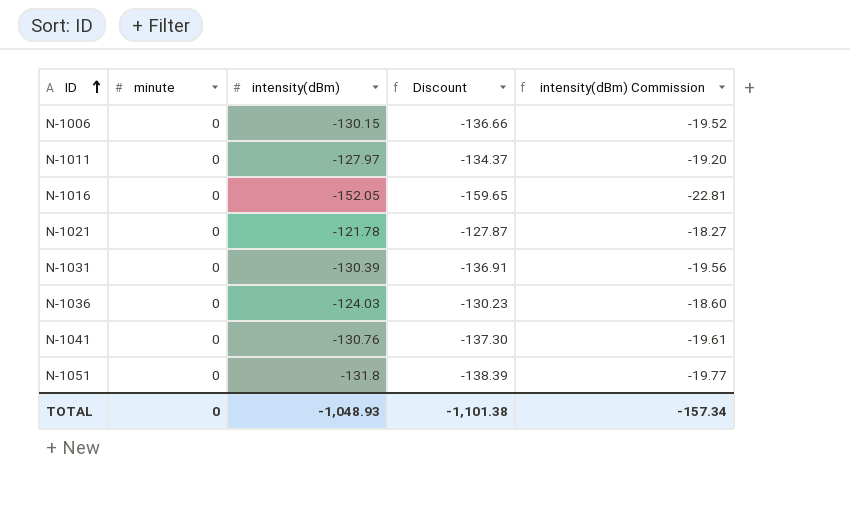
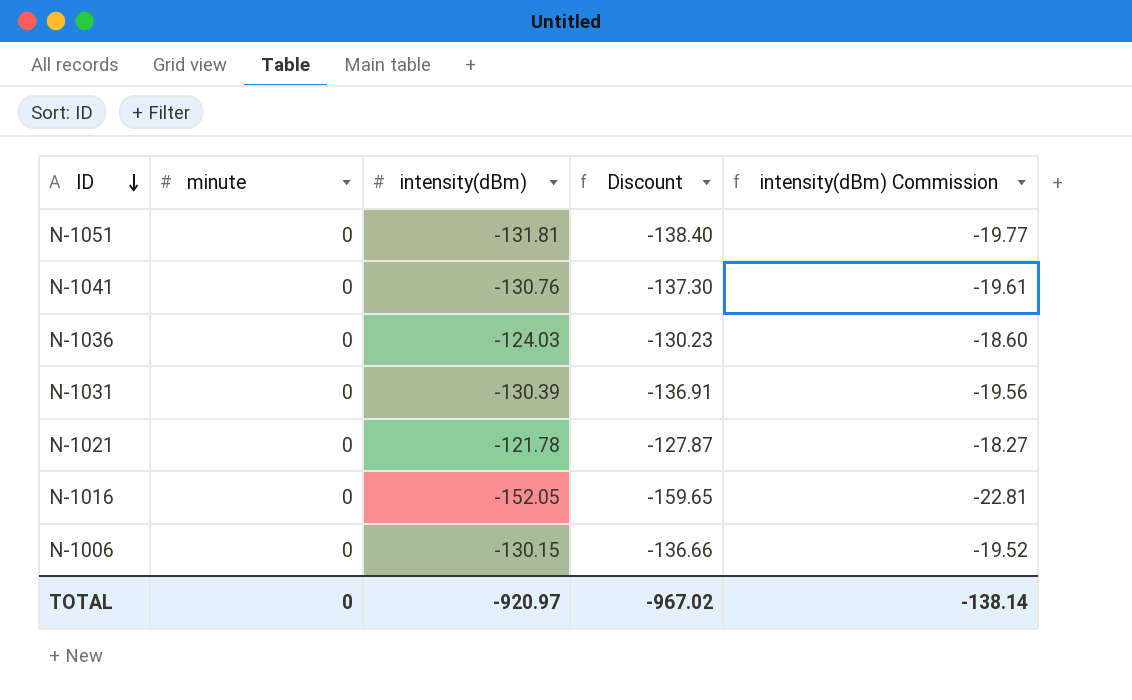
row order: ID ascending -> ID descending
row N-1011: 0 | -127.97 | -134.37 | -19.20 -> none
N-1051 | intensity(dBm): -131.8 -> -131.81
N-1051 | Discount: -138.39 -> -138.40
TOTAL | intensity(dBm): -1,048.93 -> -920.97
TOTAL | Discount: -1,101.38 -> -967.02
TOTAL | intensity(dBm) Commission: -157.34 -> -138.14

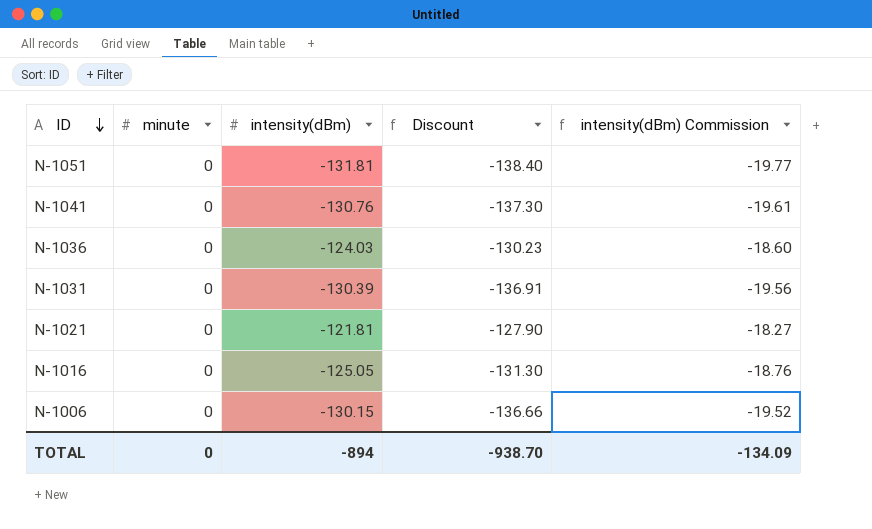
N-1021 | intensity(dBm): -121.78 -> -121.81
N-1021 | Discount: -127.87 -> -127.90
N-1016 | intensity(dBm): -152.05 -> -125.05
N-1016 | Discount: -159.65 -> -131.30
N-1016 | intensity(dBm) Commission: -22.81 -> -18.76
TOTAL | intensity(dBm): -920.97 -> -894
TOTAL | Discount: -967.02 -> -938.70
TOTAL | intensity(dBm) Commission: -138.14 -> -134.09

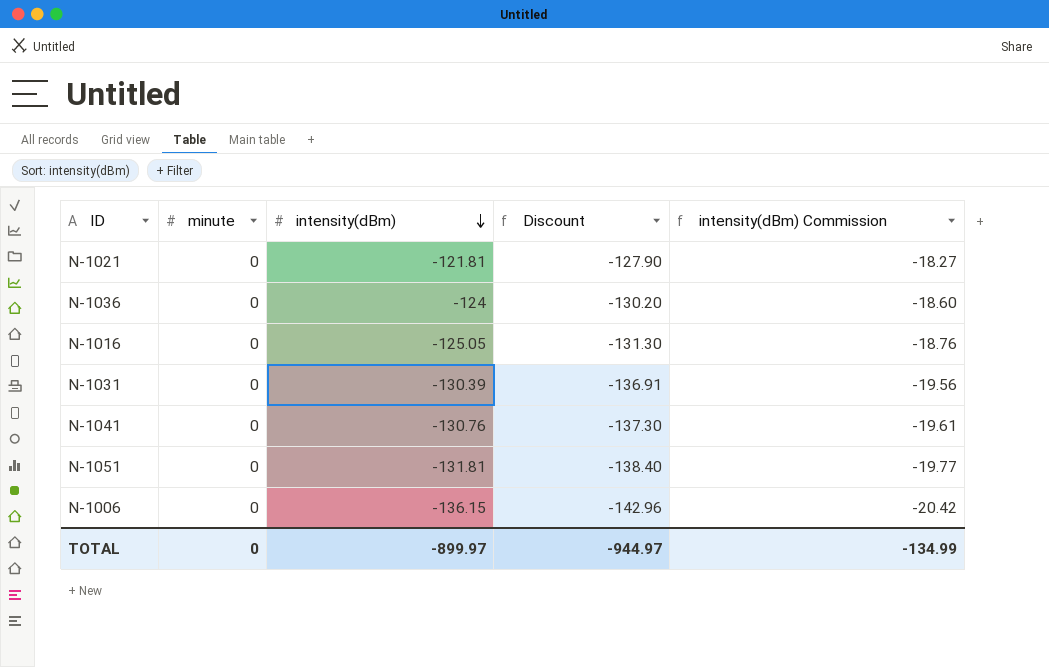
row order: ID descending -> intensity(dBm) descending
N-1036 | intensity(dBm): -124.03 -> -124
N-1036 | Discount: -130.23 -> -130.20
N-1006 | intensity(dBm): -130.15 -> -136.15
N-1006 | Discount: -136.66 -> -142.96
N-1006 | intensity(dBm) Commission: -19.52 -> -20.42
TOTAL | intensity(dBm): -894 -> -899.97
TOTAL | Discount: -938.70 -> -944.97
TOTAL | intensity(dBm) Commission: -134.09 -> -134.99

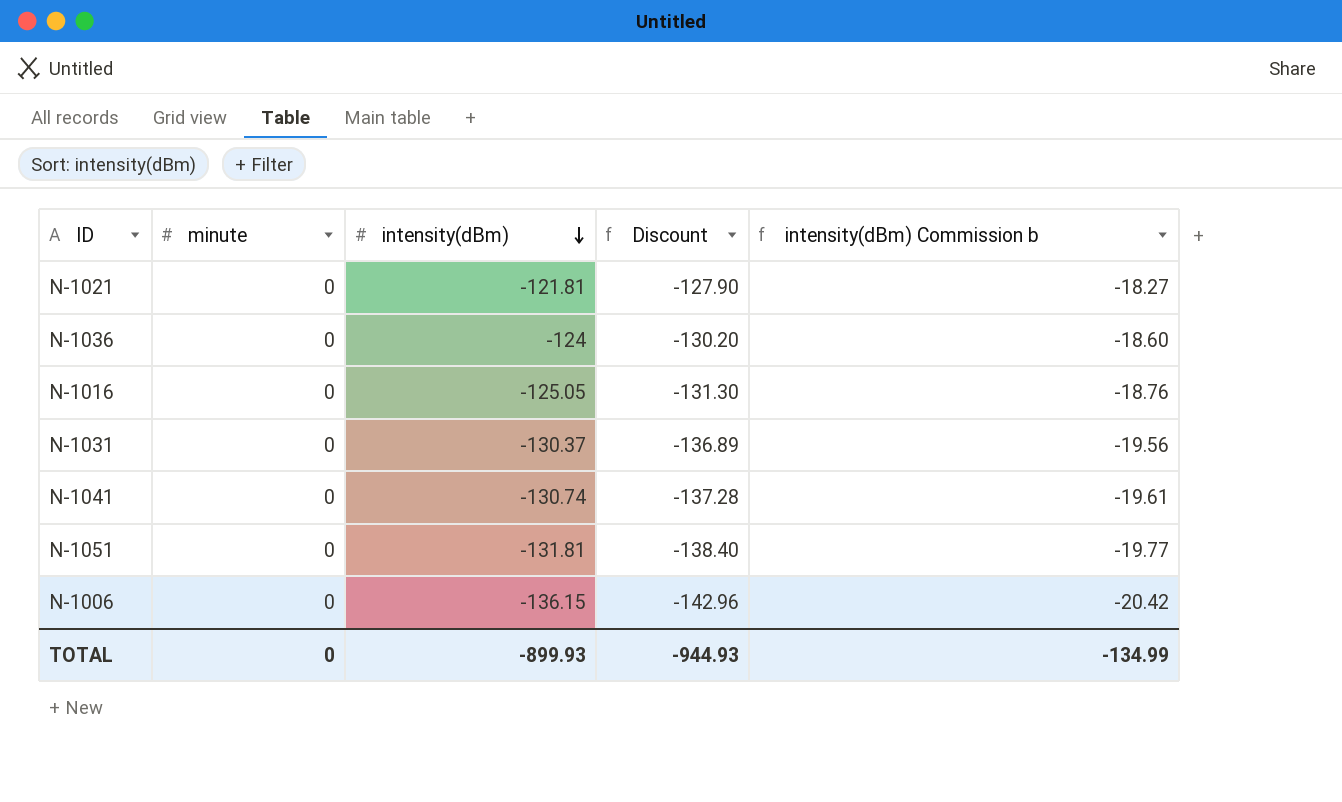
column name: intensity(dBm) Commission -> intensity(dBm) Commission b
N-1031 | intensity(dBm): -130.39 -> -130.37
N-1031 | Discount: -136.91 -> -136.89
N-1041 | intensity(dBm): -130.76 -> -130.74
N-1041 | Discount: -137.30 -> -137.28
TOTAL | intensity(dBm): -899.97 -> -899.93
TOTAL | Discount: -944.97 -> -944.93

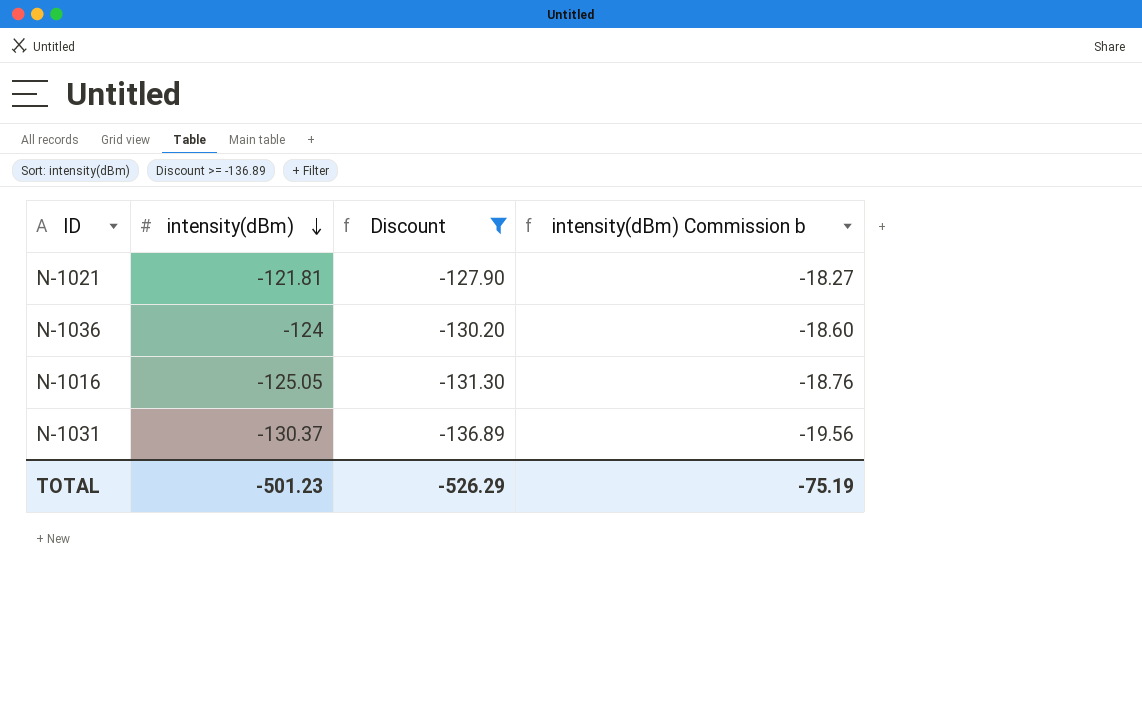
filter: none -> Discount >= -136.89
column minute | position: 2 -> none
TOTAL | intensity(dBm): -899.93 -> -501.23
TOTAL | Discount: -944.93 -> -526.29
TOTAL | intensity(dBm) Commission b: -134.99 -> -75.19

